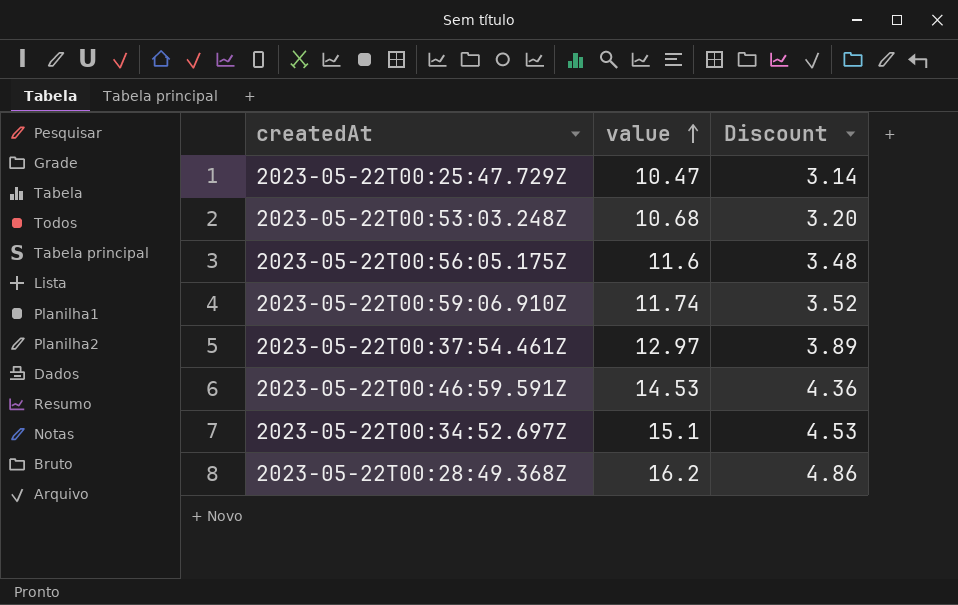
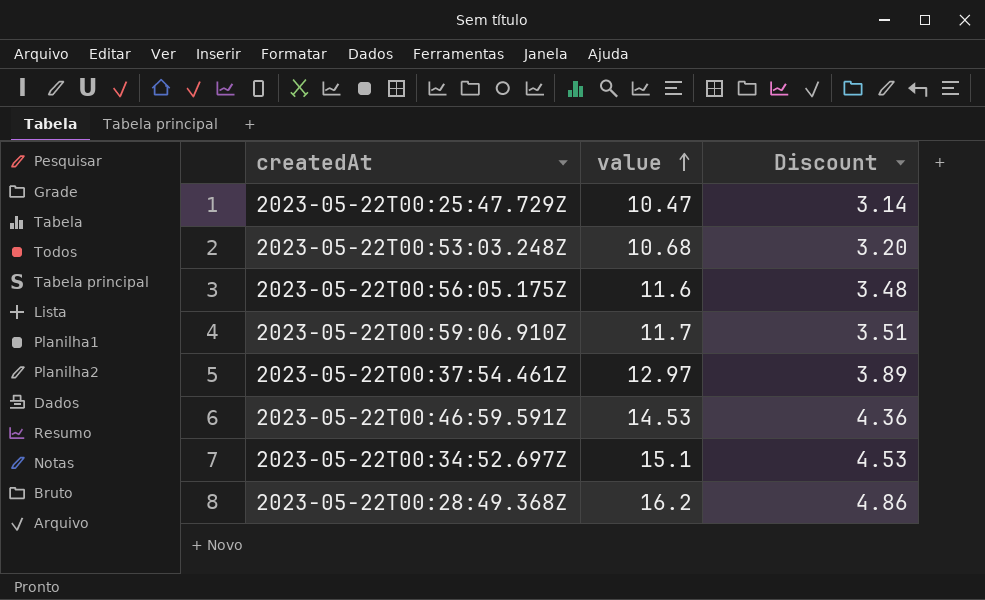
2023-05-22T00:59:06.910Z | value: 11.74 -> 11.7
2023-05-22T00:59:06.910Z | Discount: 3.52 -> 3.51

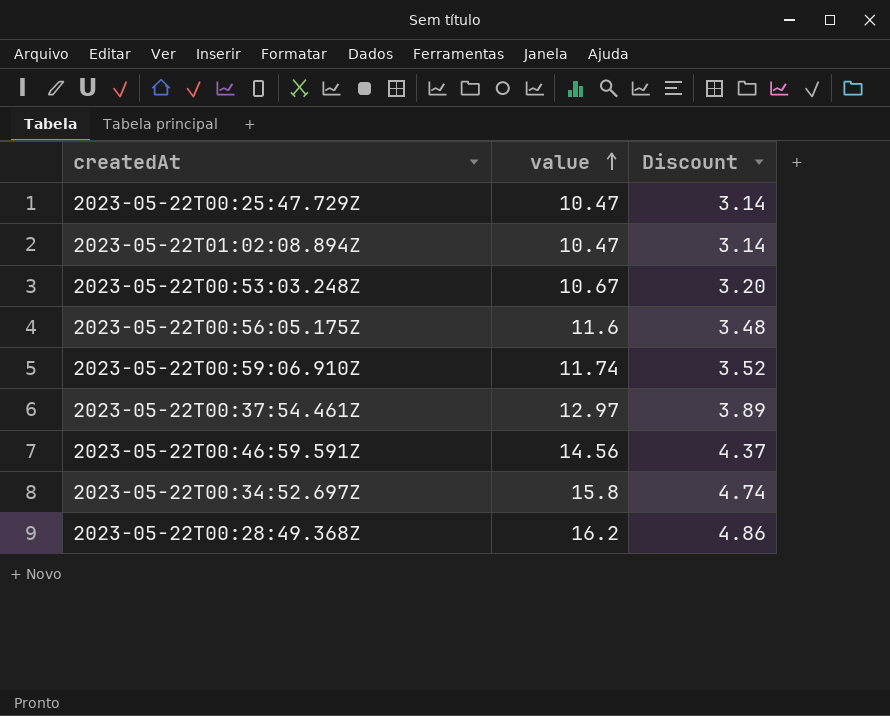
row 2023-05-22T01:02:08.894Z: none -> 10.47 | 3.14
2023-05-22T00:53:03.248Z | value: 10.68 -> 10.67
2023-05-22T00:59:06.910Z | value: 11.7 -> 11.74
2023-05-22T00:59:06.910Z | Discount: 3.51 -> 3.52
2023-05-22T00:46:59.591Z | value: 14.53 -> 14.56
2023-05-22T00:46:59.591Z | Discount: 4.36 -> 4.37
2023-05-22T00:34:52.697Z | value: 15.1 -> 15.8
2023-05-22T00:34:52.697Z | Discount: 4.53 -> 4.74

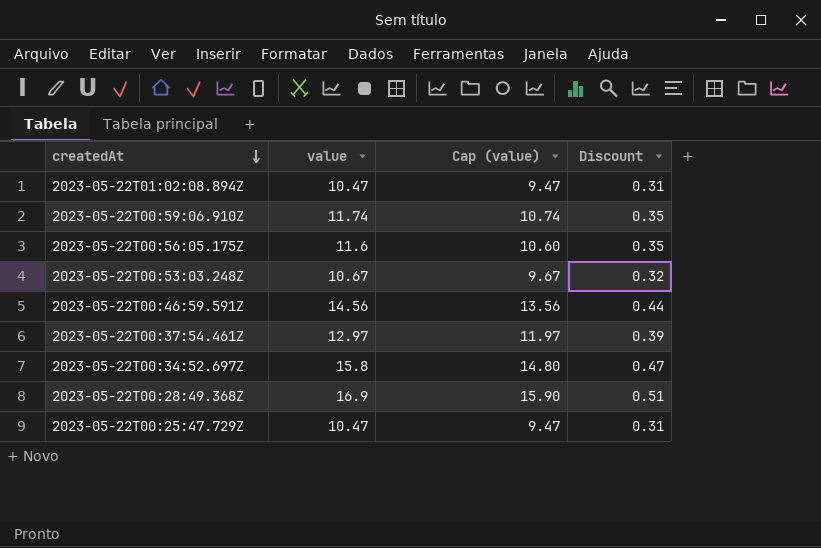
row order: value ascending -> createdAt descending
column Cap (value) | formula: none -> [value] - 1
column Discount | formula: [value] * 0.3 -> [value] * 0.03
2023-05-22T00:28:49.368Z | value: 16.2 -> 16.9

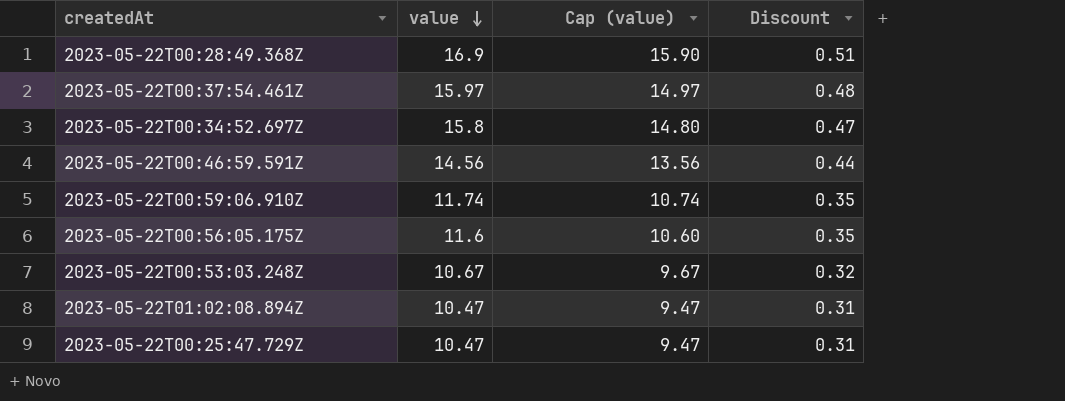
row order: createdAt descending -> value descending
2023-05-22T00:37:54.461Z | value: 12.97 -> 15.97
2023-05-22T00:37:54.461Z | Cap (value): 11.97 -> 14.97
2023-05-22T00:37:54.461Z | Discount: 0.39 -> 0.48

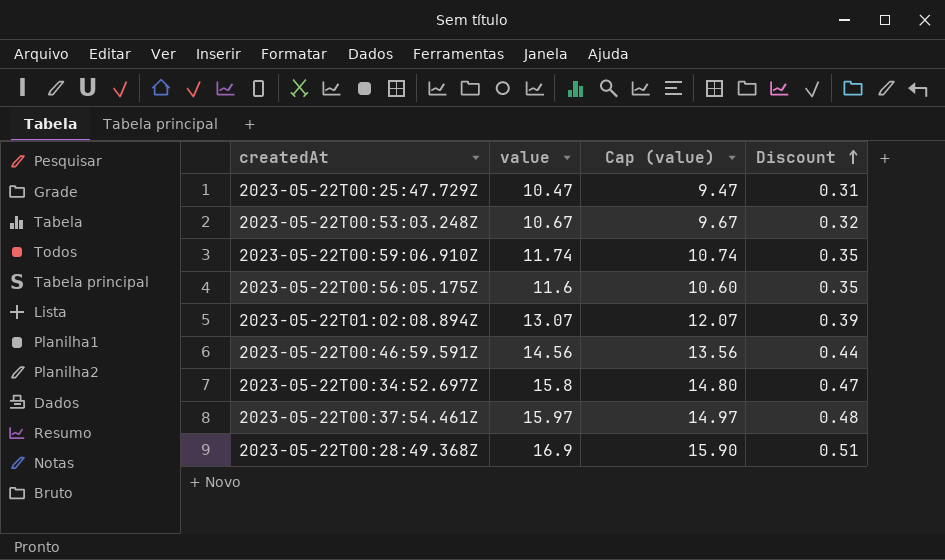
row order: value descending -> Discount ascending
2023-05-22T01:02:08.894Z | value: 10.47 -> 13.07
2023-05-22T01:02:08.894Z | Cap (value): 9.47 -> 12.07
2023-05-22T01:02:08.894Z | Discount: 0.31 -> 0.39

